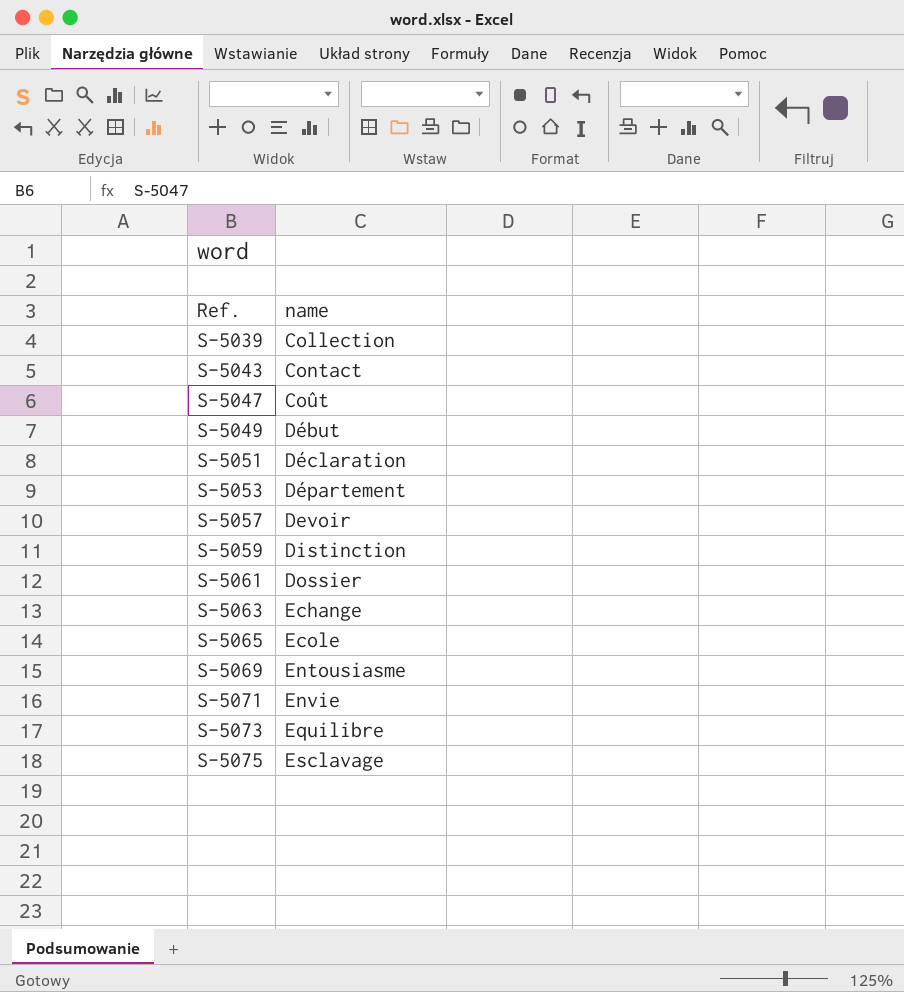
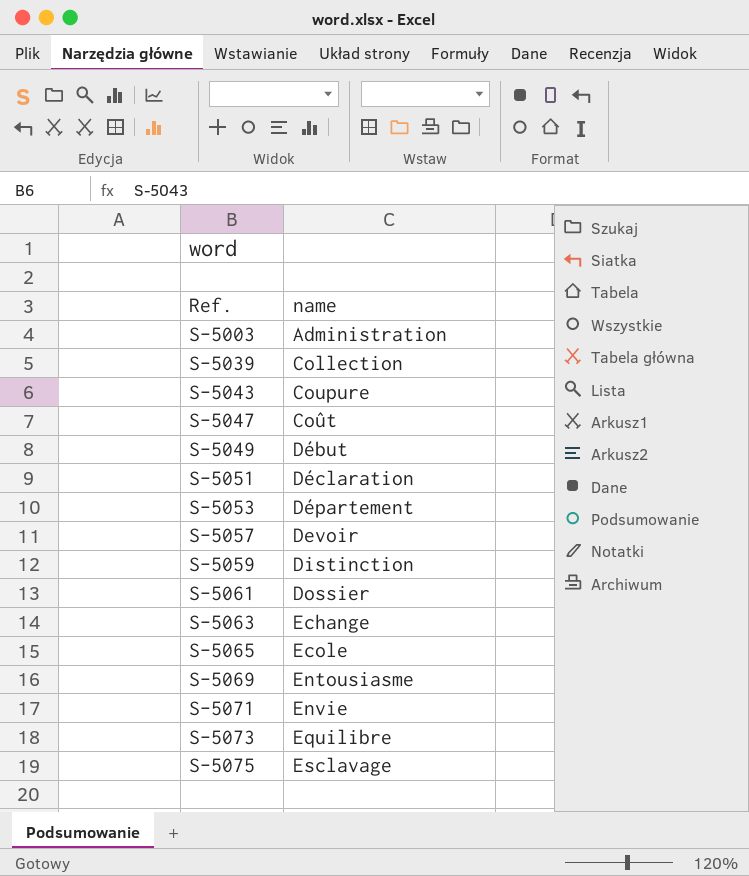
row S-5003: none -> Administration
S-5043 | name: Contact -> Coupure

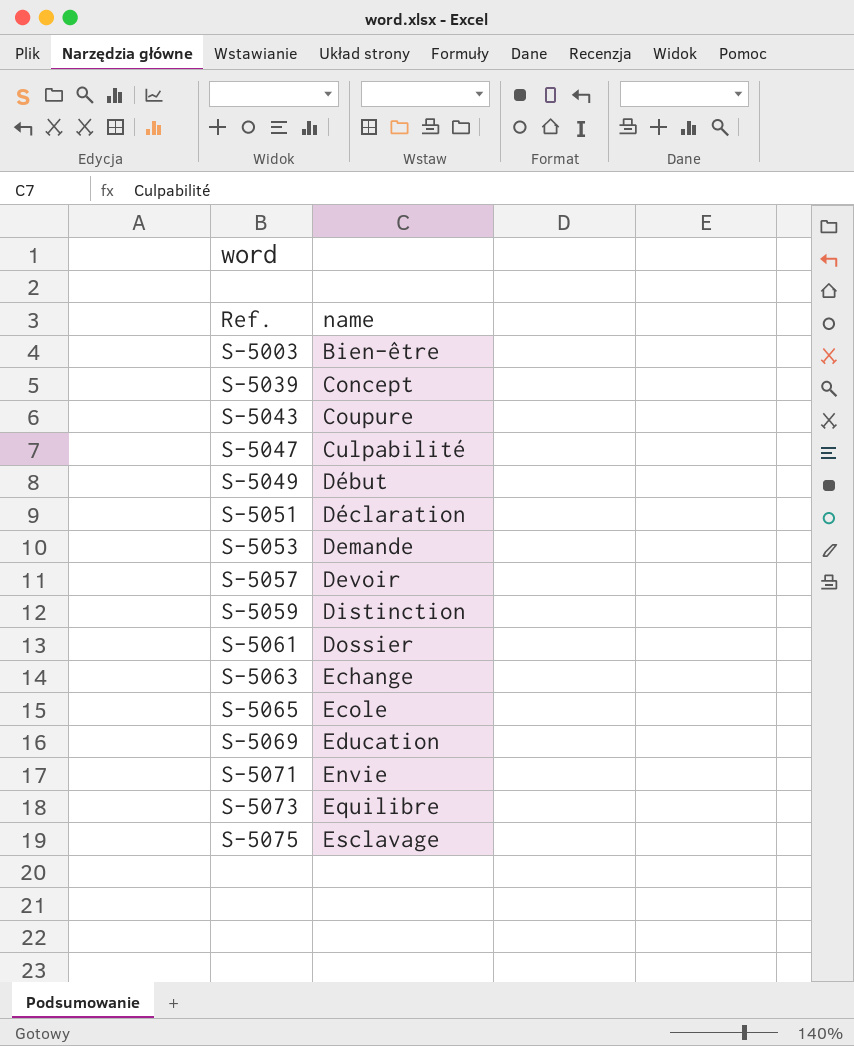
S-5003 | name: Administration -> Bien-être
S-5039 | name: Collection -> Concept
S-5047 | name: Coût -> Culpabilité
S-5053 | name: Département -> Demande
S-5069 | name: Entousiasme -> Education

